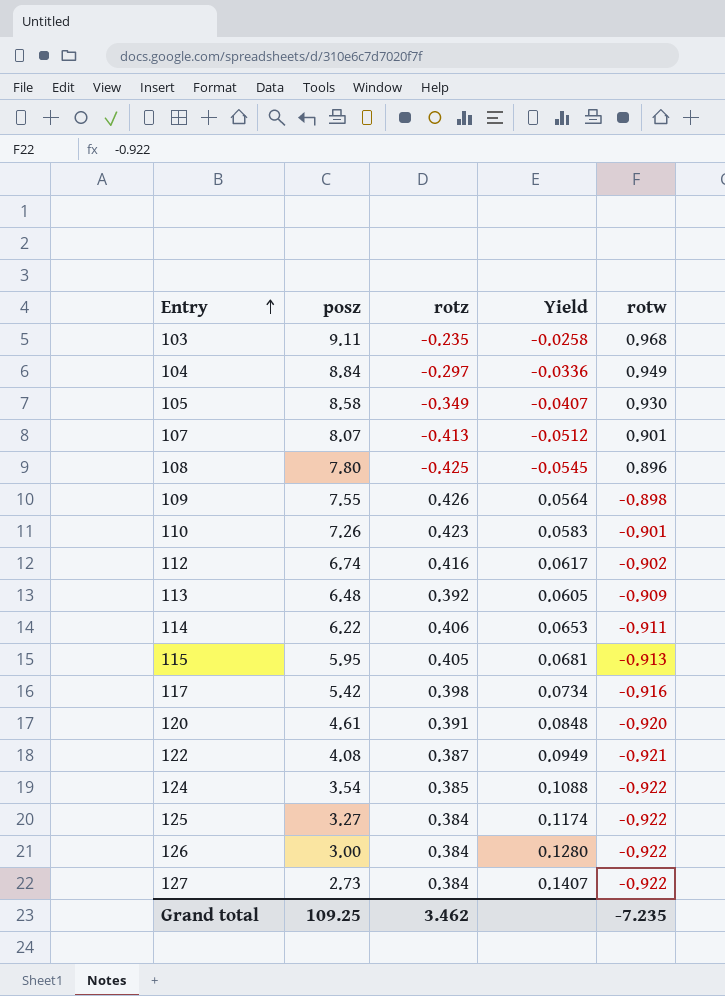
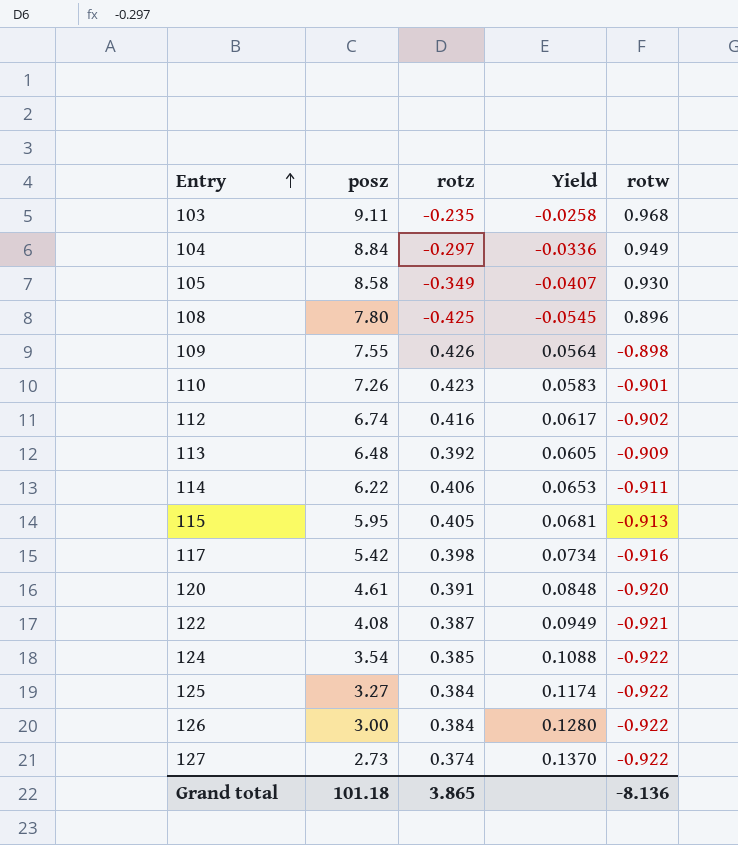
row 107: 8.07 | -0.413 | -0.0512 | 0.901 -> none
127 | rotz: 0.384 -> 0.374
127 | Yield: 0.1407 -> 0.1370
Grand total | posz: 109.25 -> 101.18
Grand total | rotz: 3.462 -> 3.865
Grand total | rotw: -7.235 -> -8.136

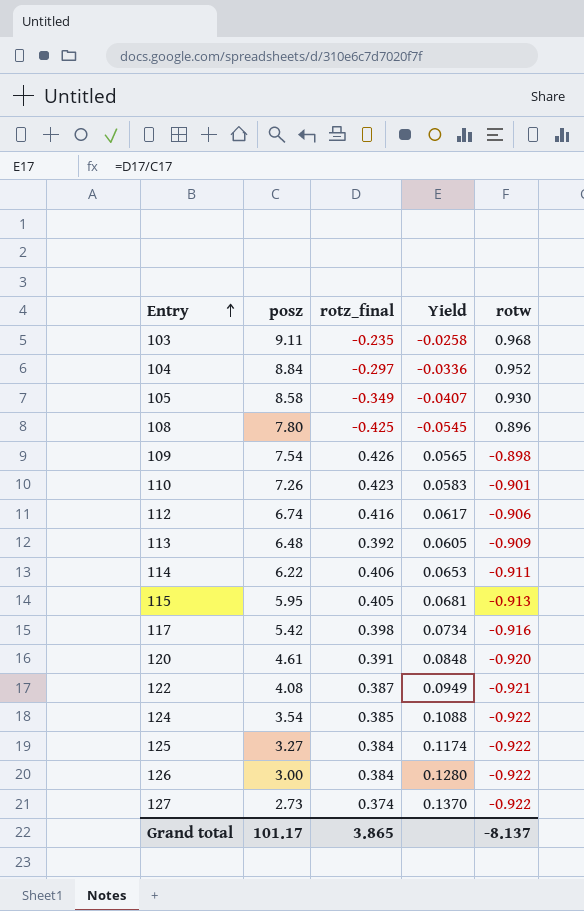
column name: rotz -> rotz_final
104 | rotw: 0.949 -> 0.952
109 | posz: 7.55 -> 7.54
109 | Yield: 0.0564 -> 0.0565
112 | rotw: -0.902 -> -0.906
Grand total | posz: 101.18 -> 101.17
Grand total | rotw: -8.136 -> -8.137

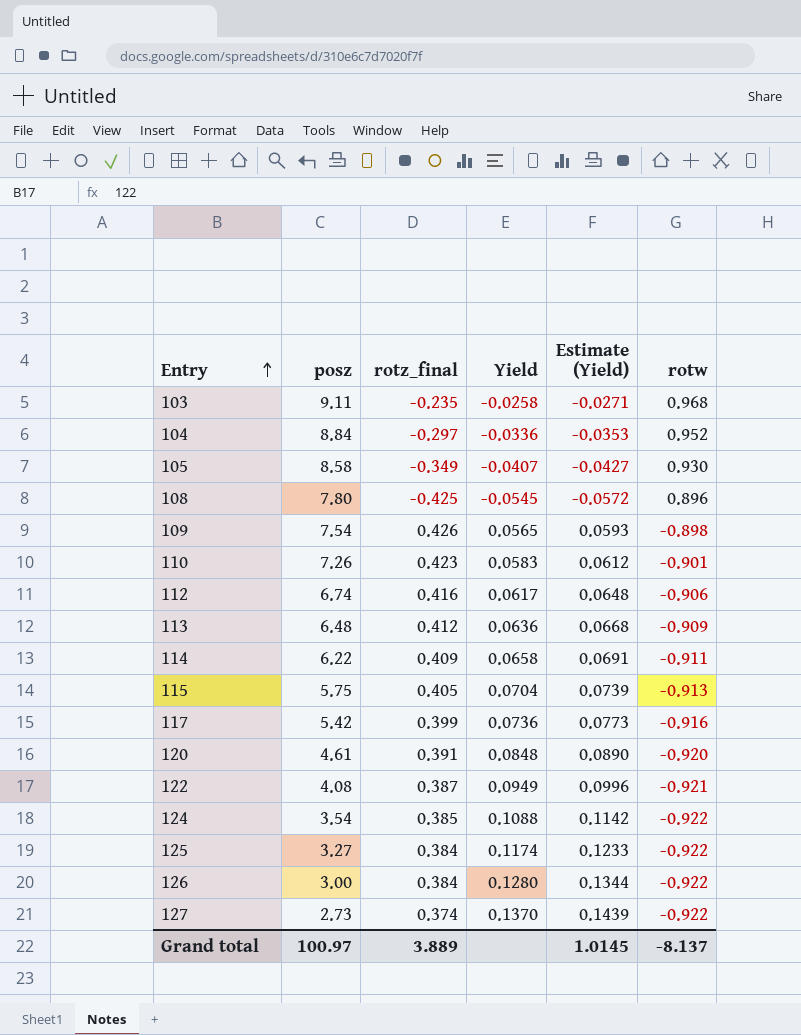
column Estimate (Yield) | formula: none -> [Yield] * 1.05
113 | rotz_final: 0.392 -> 0.412
113 | Yield: 0.0605 -> 0.0636
114 | rotz_final: 0.406 -> 0.409
114 | Yield: 0.0653 -> 0.0658
115 | posz: 5.95 -> 5.75
115 | Yield: 0.0681 -> 0.0704
117 | rotz_final: 0.398 -> 0.399
117 | Yield: 0.0734 -> 0.0736
Grand total | posz: 101.17 -> 100.97
Grand total | rotz_final: 3.865 -> 3.889

